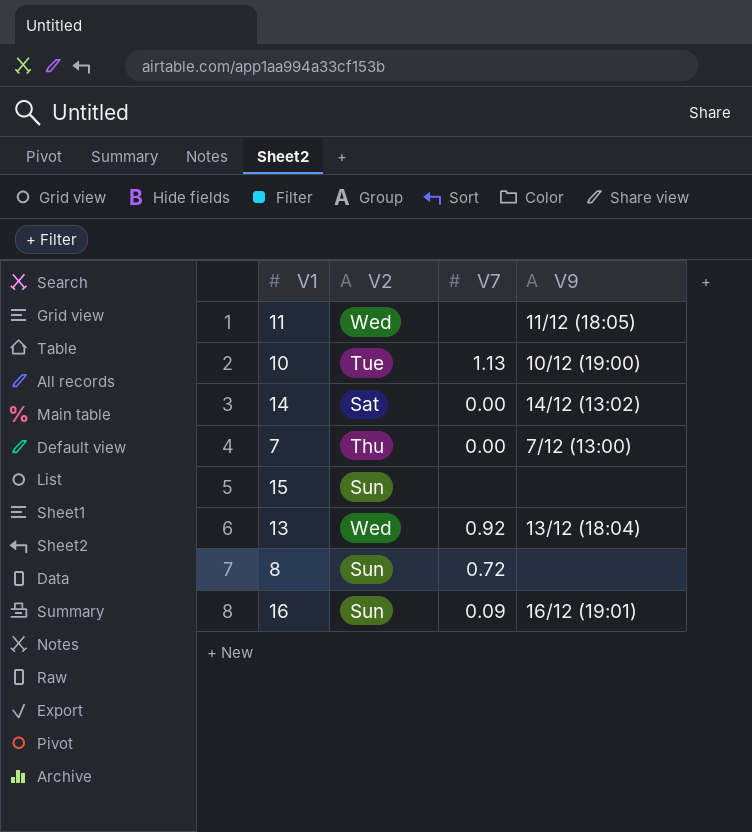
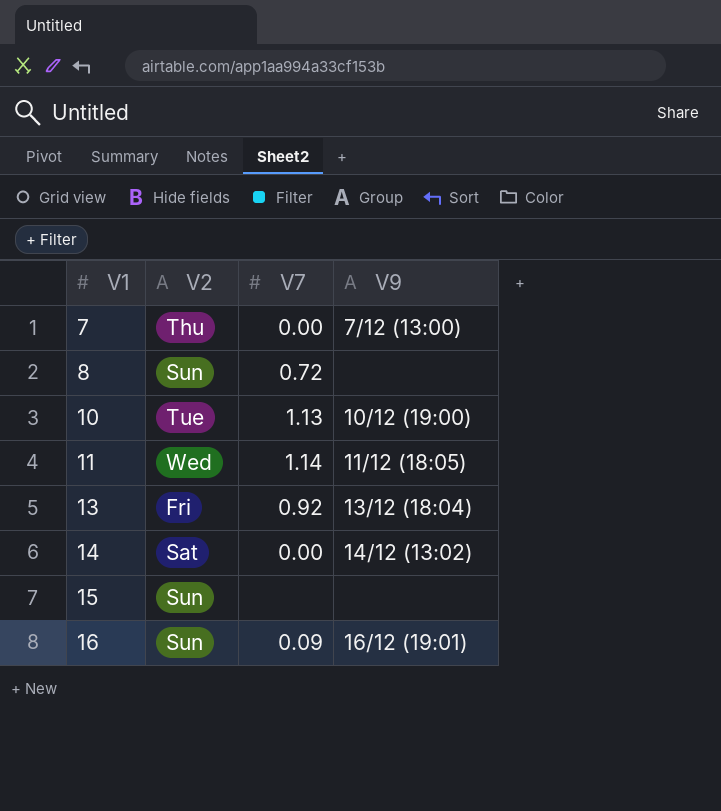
row order: none -> V1 ascending
11 | V7: none -> 1.14
13 | V2: Wed -> Fri

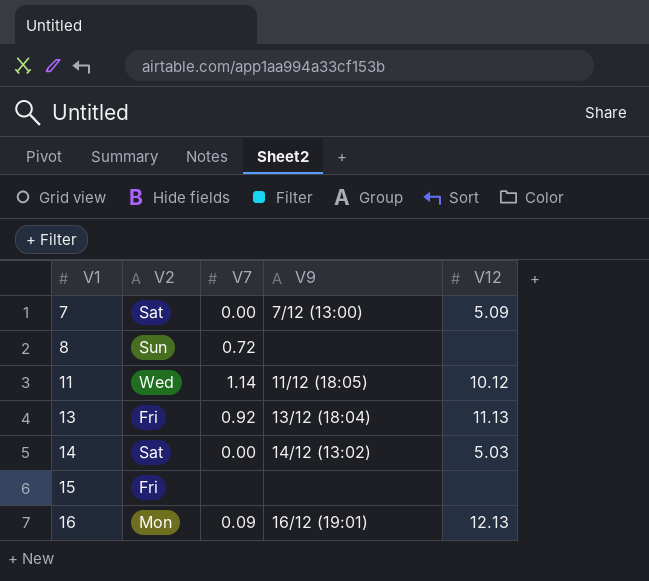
column V12 | position: none -> 5
row 10: Tue | 1.13 | 10/12 (19:00) -> none
7 | V2: Thu -> Sat
15 | V2: Sun -> Fri
16 | V2: Sun -> Mon

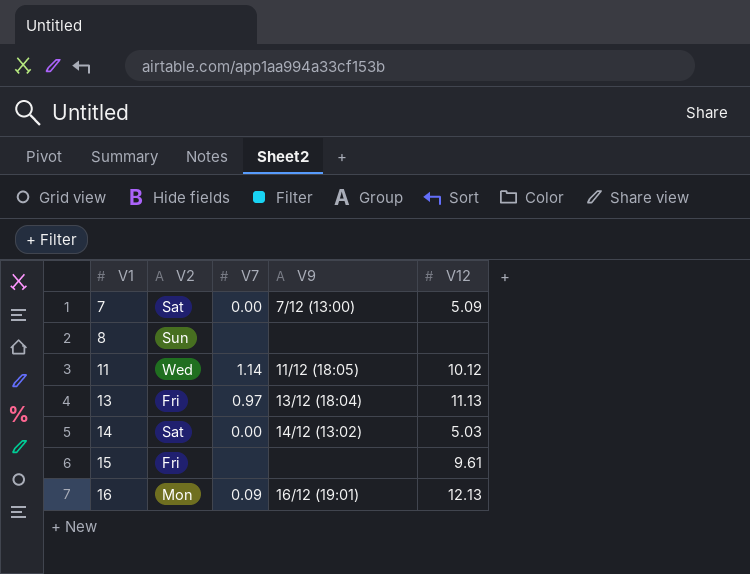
8 | V7: 0.72 -> none
13 | V7: 0.92 -> 0.97
15 | V12: none -> 9.61

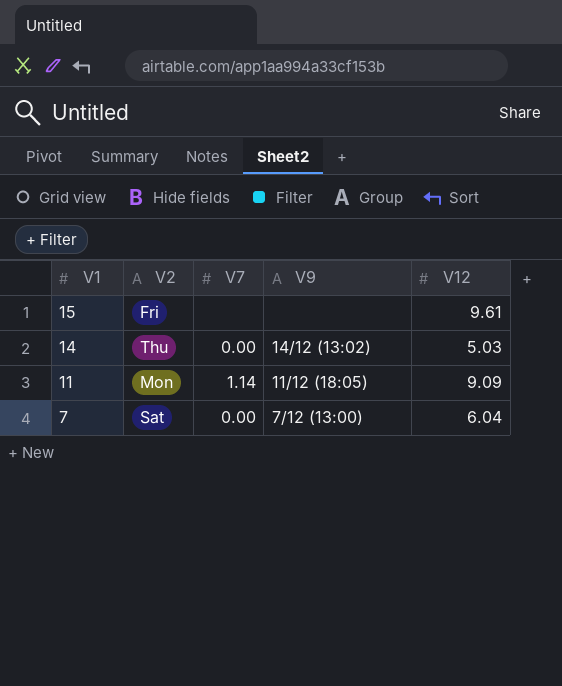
row order: V1 ascending -> V1 descending
row 8: Sun | none | none | none -> none
row 13: Fri | 0.97 | 13/12 (18:04) | 11.13 -> none
row 16: Mon | 0.09 | 16/12 (19:01) | 12.13 -> none
14 | V2: Sat -> Thu
11 | V2: Wed -> Mon
11 | V12: 10.12 -> 9.09
7 | V12: 5.09 -> 6.04

